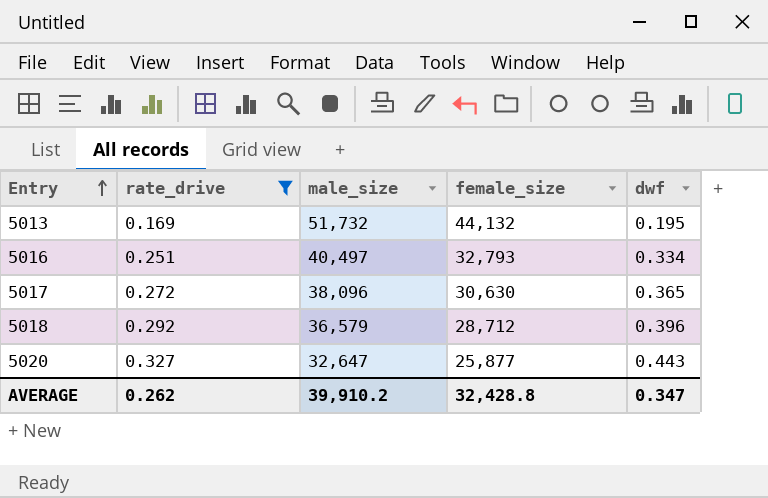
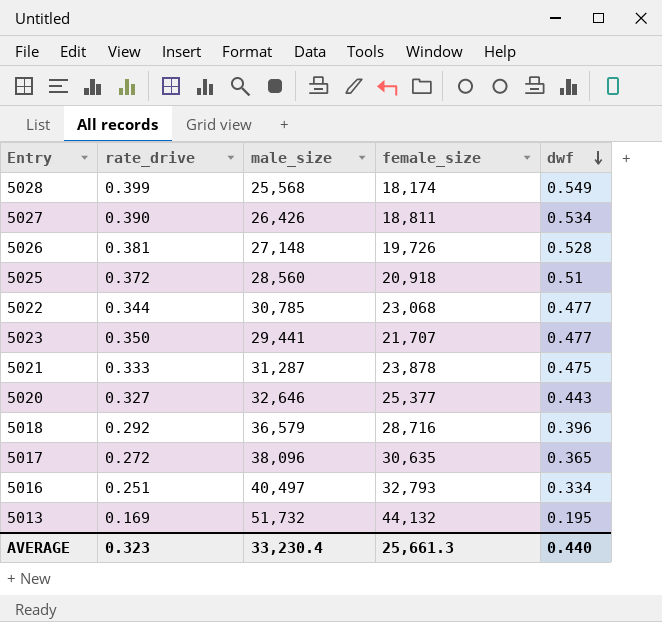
filter: rate_drive <= 0.327 -> none
row order: Entry ascending -> dwf descending
5020 | male_size: 32,647 -> 32,646
5020 | female_size: 25,877 -> 25,377
5018 | female_size: 28,712 -> 28,716
5017 | female_size: 30,630 -> 30,635
AVERAGE | rate_drive: 0.262 -> 0.323
AVERAGE | male_size: 39,910.2 -> 33,230.4
AVERAGE | female_size: 32,428.8 -> 25,661.3
AVERAGE | dwf: 0.347 -> 0.440

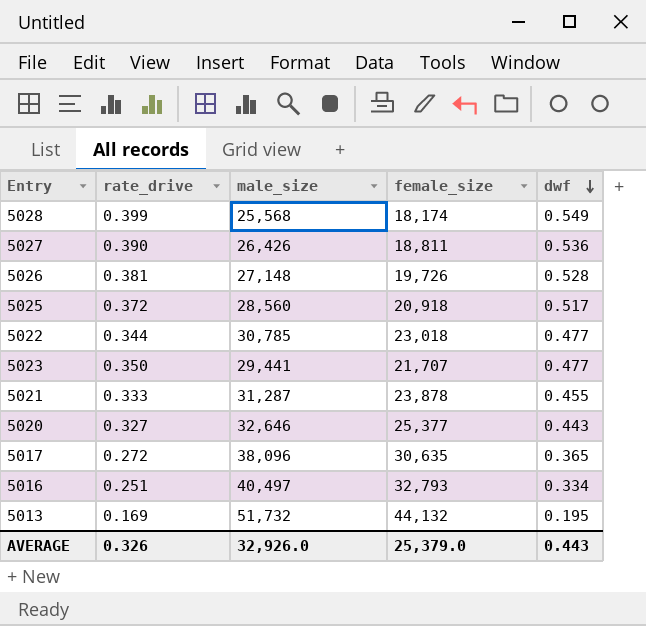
row 5018: 0.292 | 36,579 | 28,716 | 0.396 -> none
5027 | dwf: 0.534 -> 0.536
5025 | dwf: 0.51 -> 0.517
5022 | female_size: 23,068 -> 23,018
5021 | dwf: 0.475 -> 0.455
AVERAGE | rate_drive: 0.323 -> 0.326
AVERAGE | male_size: 33,230.4 -> 32,926.0
AVERAGE | female_size: 25,661.3 -> 25,379.0
AVERAGE | dwf: 0.440 -> 0.443

